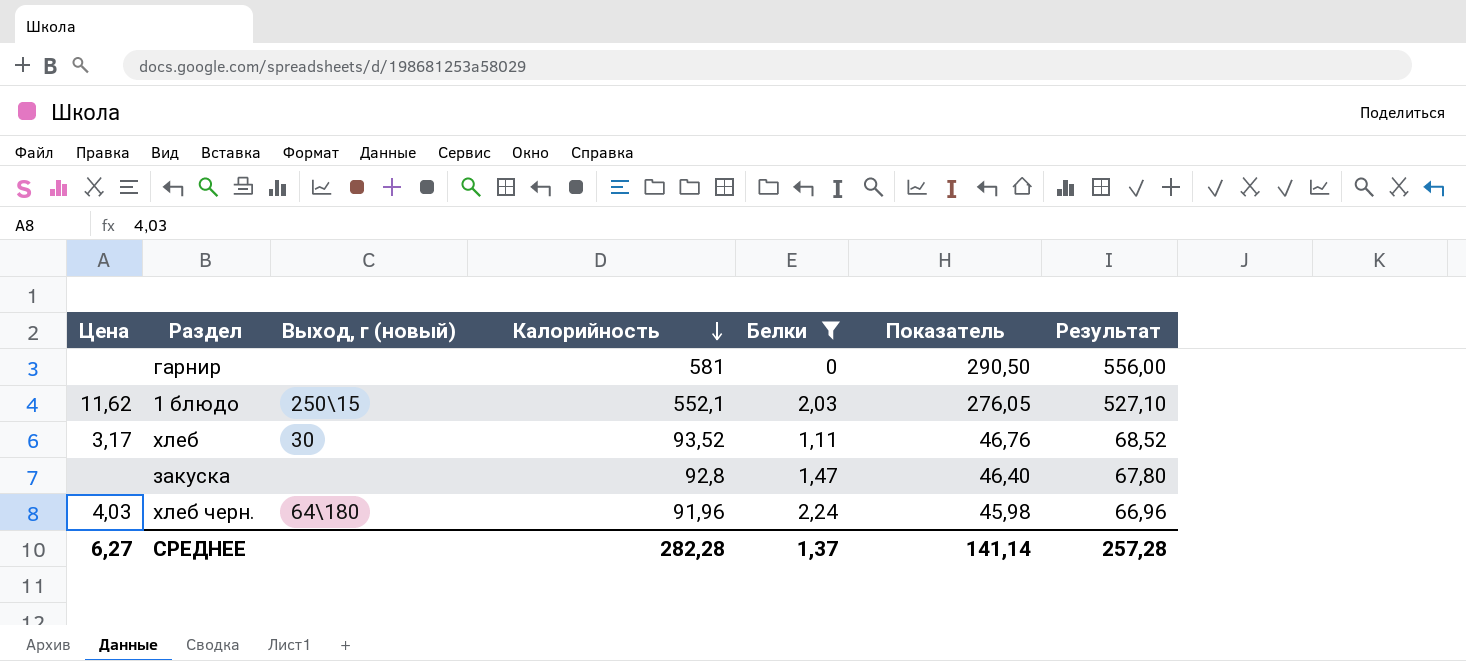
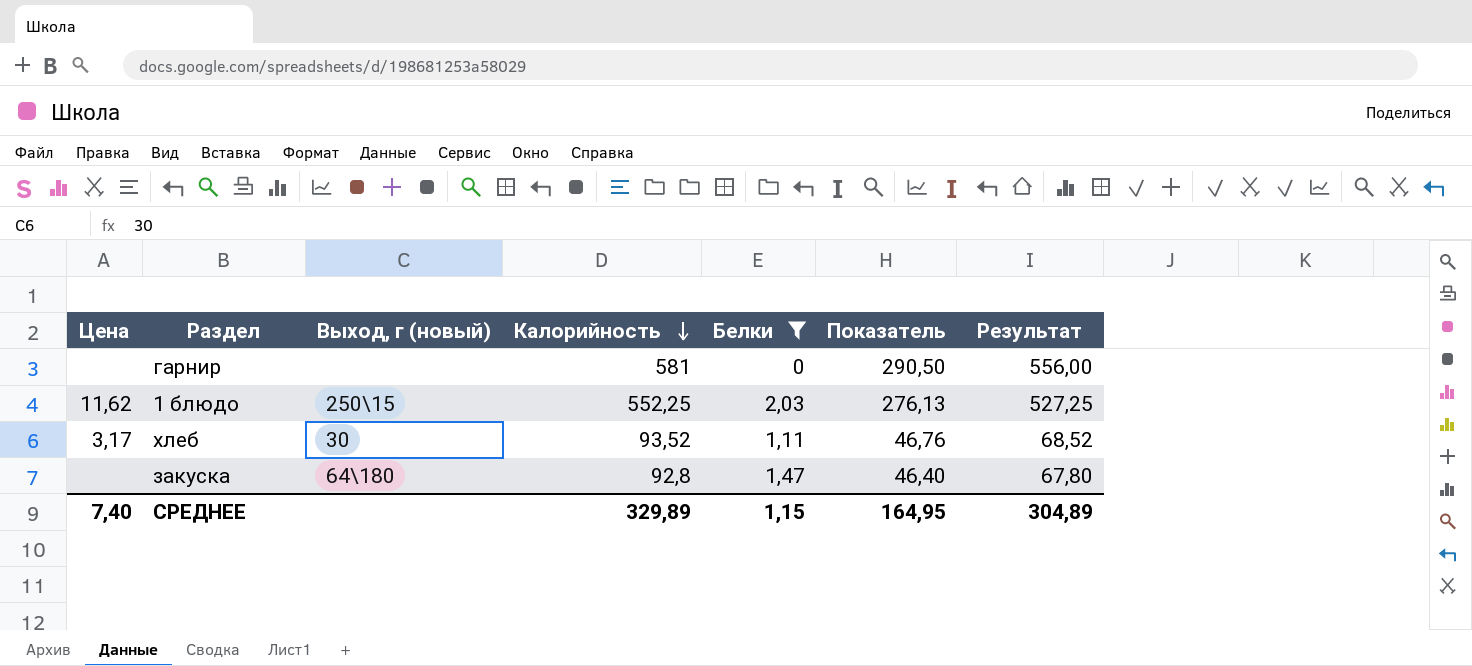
row хлеб черн.: 4,03 | 64\180 | 91,96 | 2,24 | 45,98 | 66,96 -> none
1 блюдо | Калорийность: 552,1 -> 552,25
1 блюдо | Показатель: 276,05 -> 276,13
1 блюдо | Результат: 527,10 -> 527,25
закуска | Выход, г (новый): none -> 64\180
СРЕДНЕЕ | Цена: 6,27 -> 7,40
СРЕДНЕЕ | Калорийность: 282,28 -> 329,89
СРЕДНЕЕ | Белки: 1,37 -> 1,15
СРЕДНЕЕ | Показатель: 141,14 -> 164,95
СРЕДНЕЕ | Результат: 257,28 -> 304,89

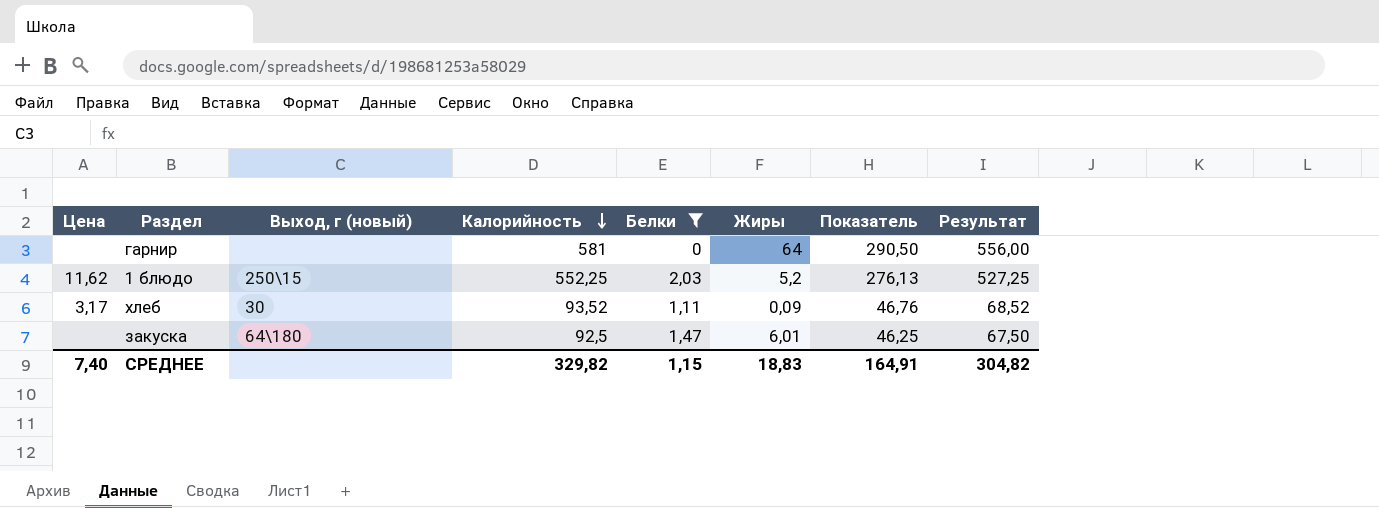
column Жиры | position: none -> 6
закуска | Калорийность: 92,8 -> 92,5
закуска | Показатель: 46,40 -> 46,25
закуска | Результат: 67,80 -> 67,50
СРЕДНЕЕ | Калорийность: 329,89 -> 329,82
СРЕДНЕЕ | Показатель: 164,95 -> 164,91
СРЕДНЕЕ | Результат: 304,89 -> 304,82

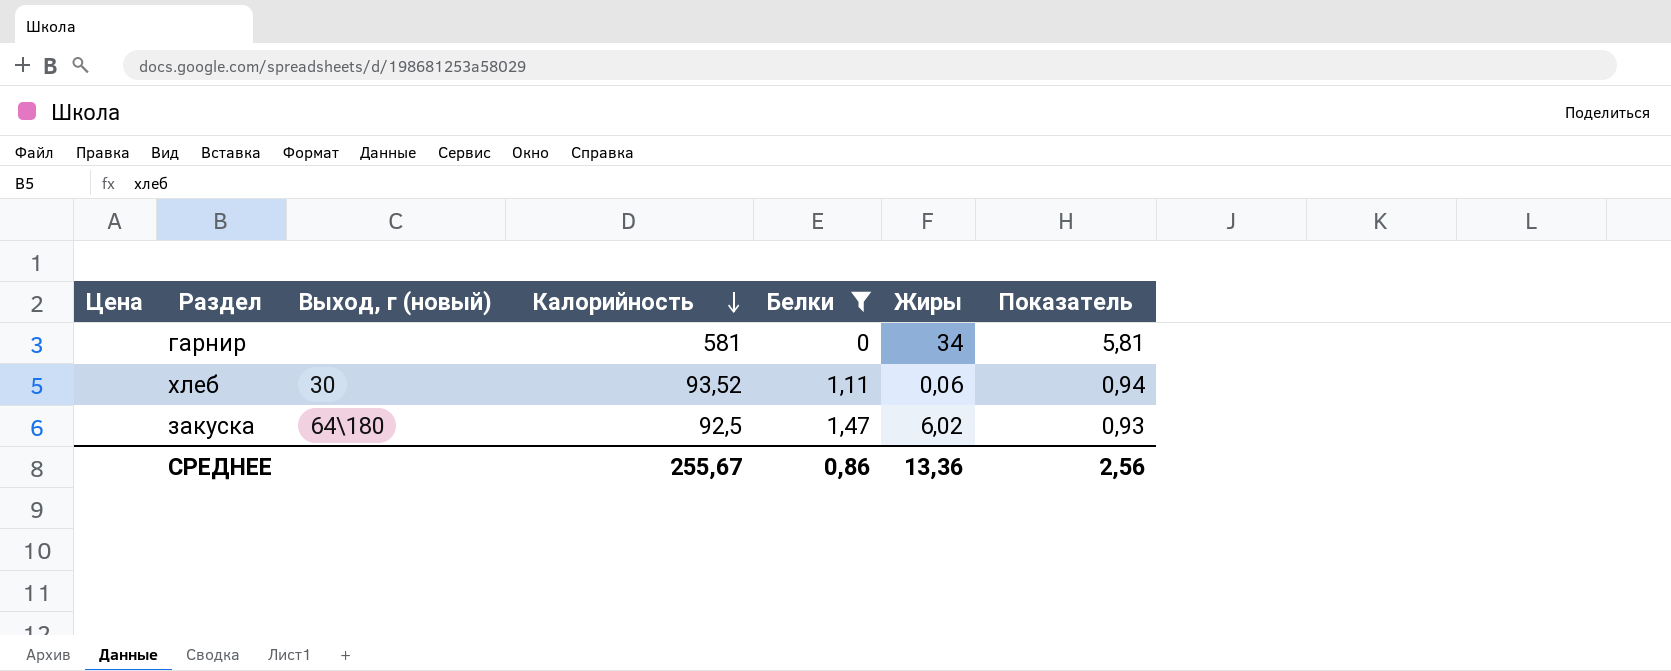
column Результат | formula: [Калорийность] - 25 -> none
column Показатель | formula: [Калорийность] * 0,5 -> [Калорийность] * 0,01
row 1 блюдо: 11,62 | 250\15 | 552,25 | 2,03 | 5,2 | 276,13 | 527,25 -> none
гарнир | Жиры: 64 -> 34
хлеб | Цена: 3,17 -> none
хлеб | Жиры: 0,09 -> 0,06
закуска | Жиры: 6,01 -> 6,02
СРЕДНЕЕ | Цена: 7,40 -> none
СРЕДНЕЕ | Калорийность: 329,82 -> 255,67
СРЕДНЕЕ | Белки: 1,15 -> 0,86
СРЕДНЕЕ | Жиры: 18,83 -> 13,36
СРЕДНЕЕ | Показатель: 164,91 -> 2,56

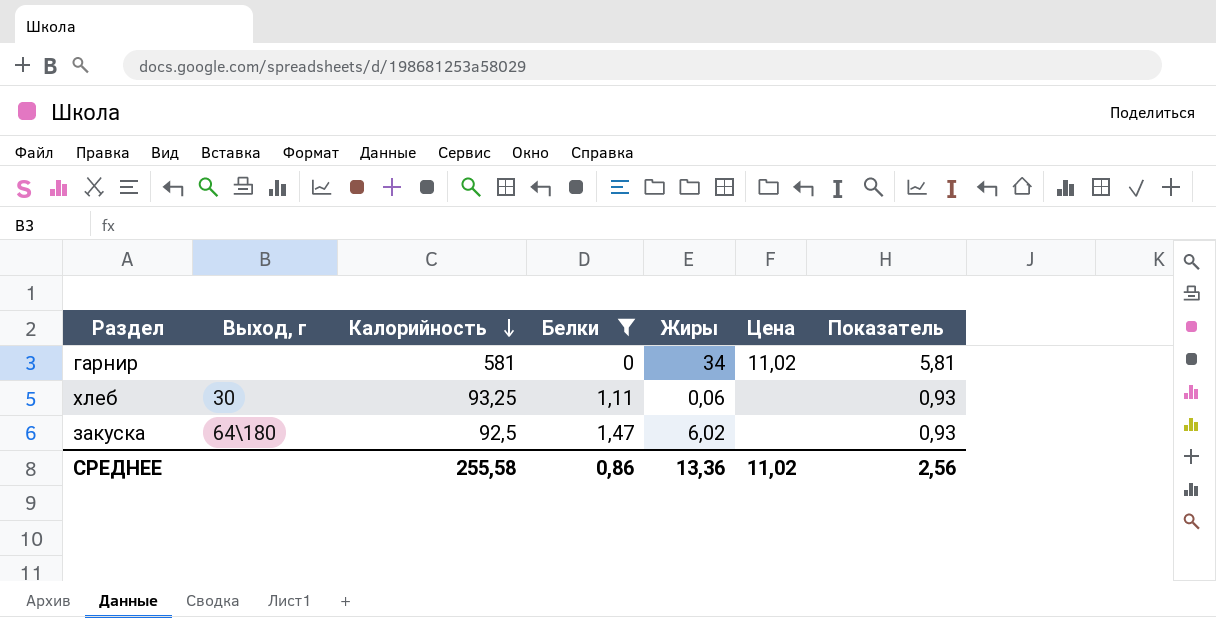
column name: Выход, г (новый) -> Выход, г
column Цена | position: 1 -> 6
гарнир | Цена: none -> 11,02
хлеб | Калорийность: 93,52 -> 93,25
хлеб | Показатель: 0,94 -> 0,93
СРЕДНЕЕ | Калорийность: 255,67 -> 255,58
СРЕДНЕЕ | Цена: none -> 11,02

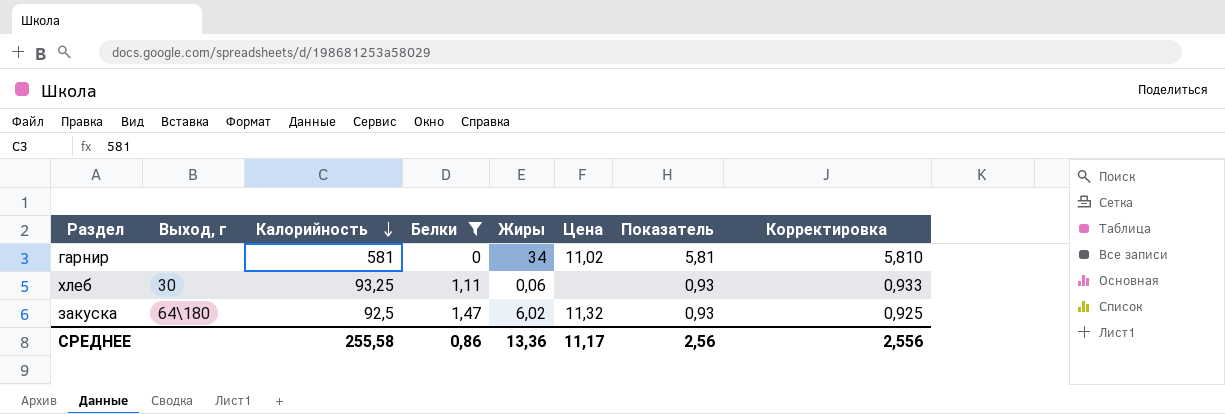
column Корректировка | formula: none -> [Калорийность] * 0,01
закуска | Цена: none -> 11,32
СРЕДНЕЕ | Цена: 11,02 -> 11,17

